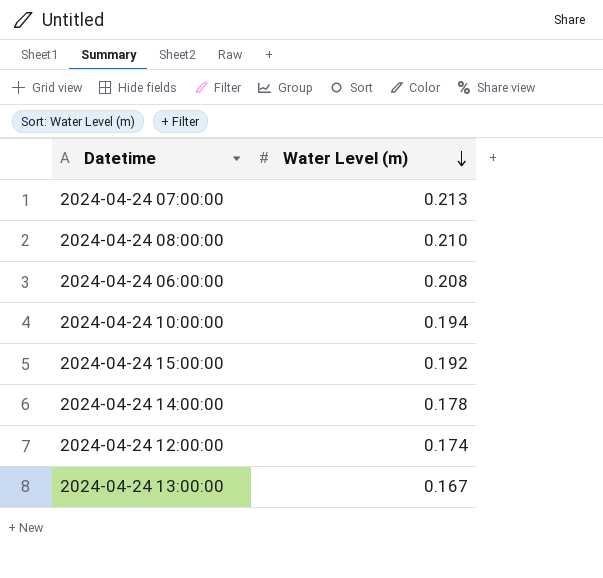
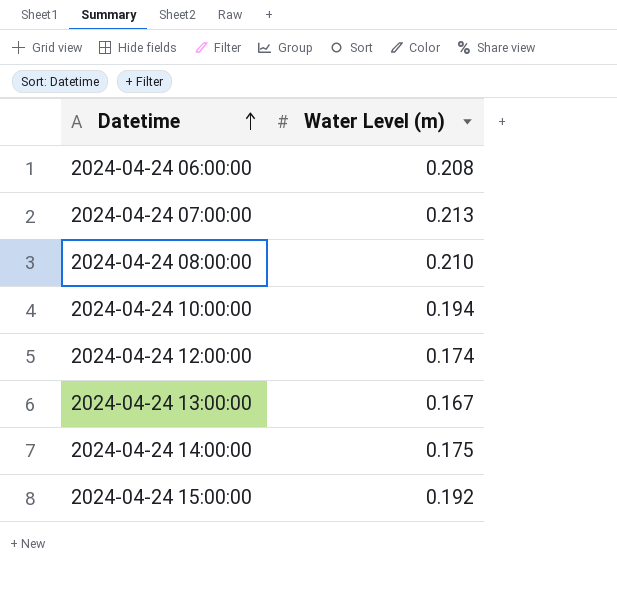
row order: Water Level (m) descending -> Datetime ascending
2024-04-24 14:00:00 | Water Level (m): 0.178 -> 0.175

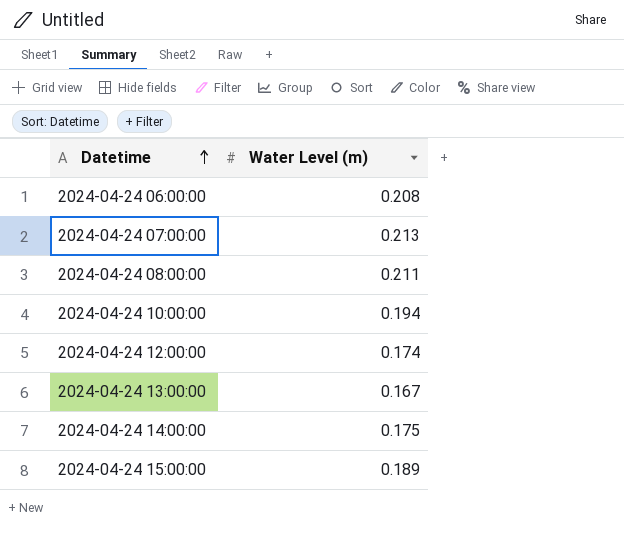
2024-04-24 08:00:00 | Water Level (m): 0.210 -> 0.211
2024-04-24 15:00:00 | Water Level (m): 0.192 -> 0.189

